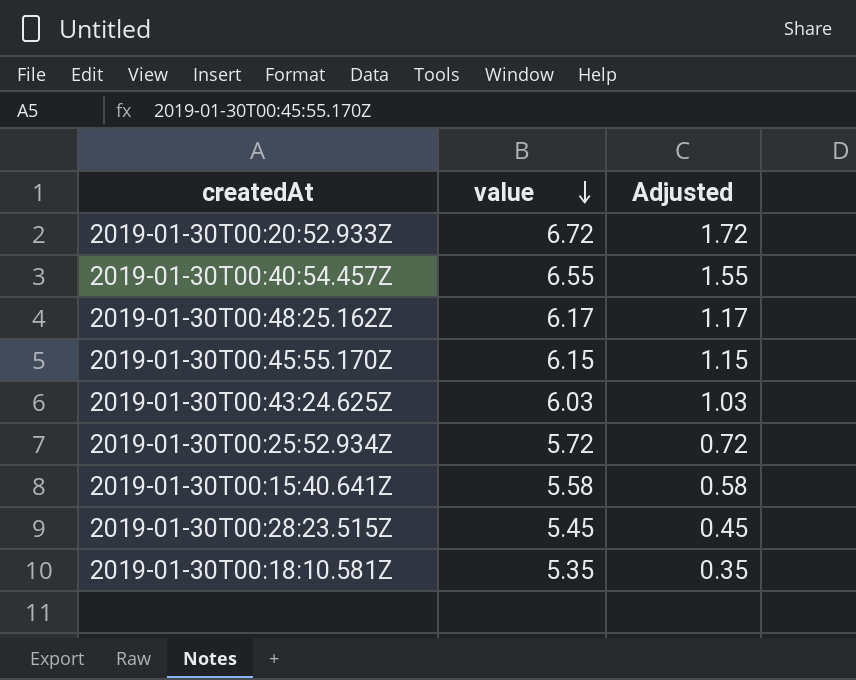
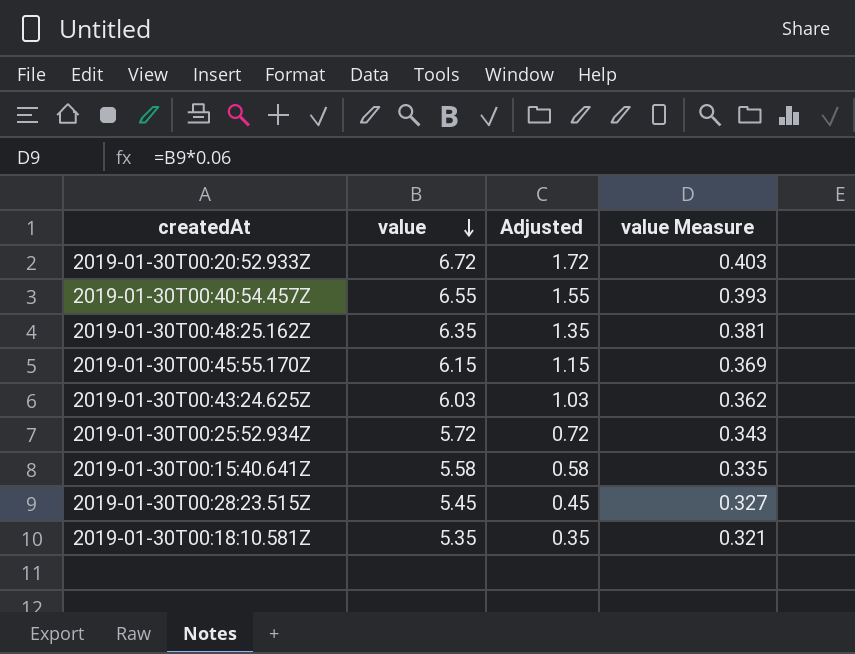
column value Measure | formula: none -> [value] * 0.06
2019-01-30T00:48:25.162Z | value: 6.17 -> 6.35
2019-01-30T00:48:25.162Z | Adjusted: 1.17 -> 1.35

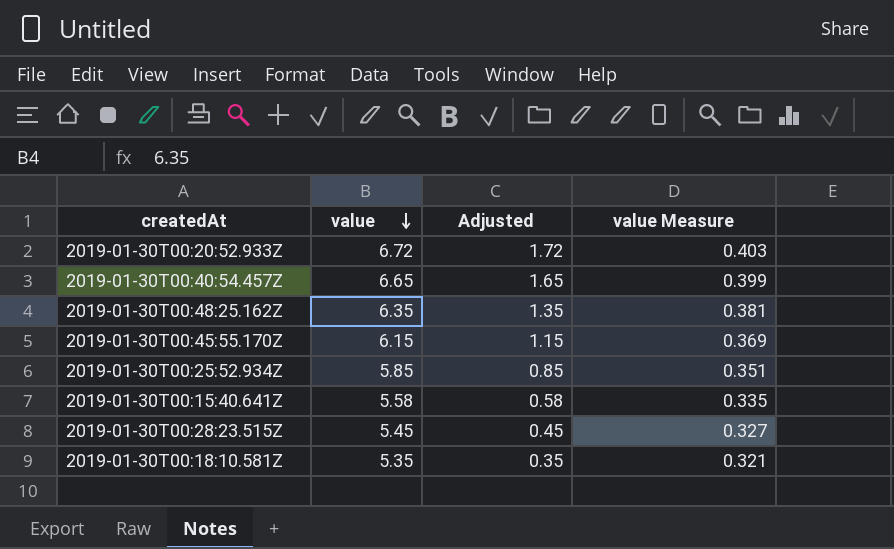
row 2019-01-30T00:43:24.625Z: 6.03 | 1.03 | 0.362 -> none
2019-01-30T00:40:54.457Z | value: 6.55 -> 6.65
2019-01-30T00:40:54.457Z | Adjusted: 1.55 -> 1.65
2019-01-30T00:40:54.457Z | value Measure: 0.393 -> 0.399
2019-01-30T00:25:52.934Z | value: 5.72 -> 5.85
2019-01-30T00:25:52.934Z | Adjusted: 0.72 -> 0.85
2019-01-30T00:25:52.934Z | value Measure: 0.343 -> 0.351

